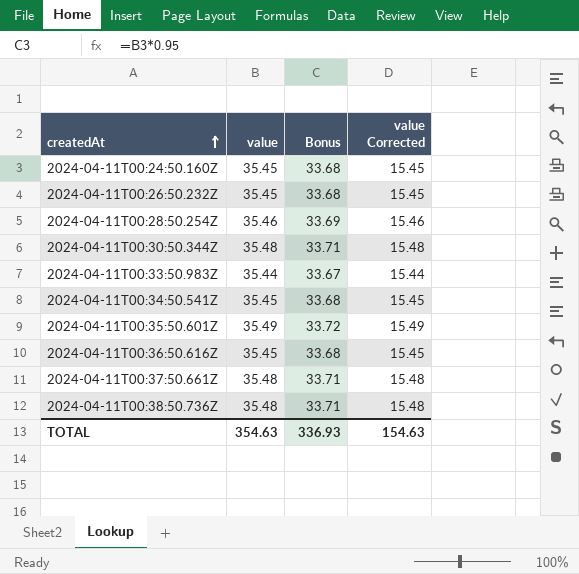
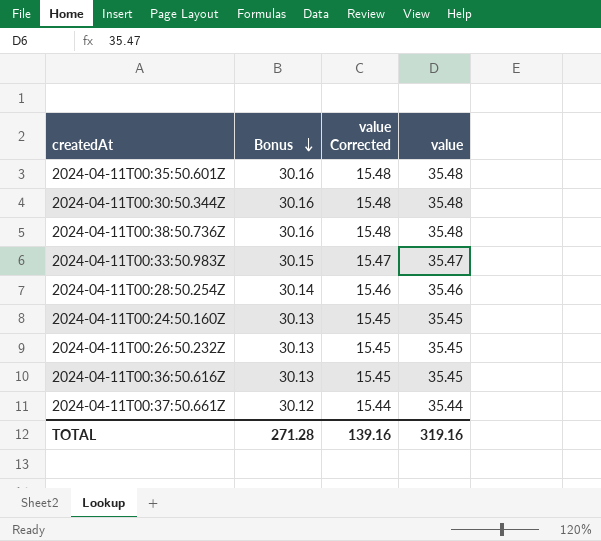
row order: createdAt ascending -> Bonus descending
column Bonus | formula: [value] * 0.95 -> [value] * 0.85
column value | position: 2 -> 4
row 2024-04-11T00:34:50.541Z: 35.45 | 33.68 | 15.45 -> none
2024-04-11T00:35:50.601Z | value Corrected: 15.49 -> 15.48
2024-04-11T00:35:50.601Z | value: 35.49 -> 35.48
2024-04-11T00:33:50.983Z | value Corrected: 15.44 -> 15.47
2024-04-11T00:33:50.983Z | value: 35.44 -> 35.47
2024-04-11T00:37:50.661Z | value Corrected: 15.48 -> 15.44
2024-04-11T00:37:50.661Z | value: 35.48 -> 35.44
TOTAL | Bonus: 336.93 -> 271.28
TOTAL | value Corrected: 154.63 -> 139.16
TOTAL | value: 354.63 -> 319.16

